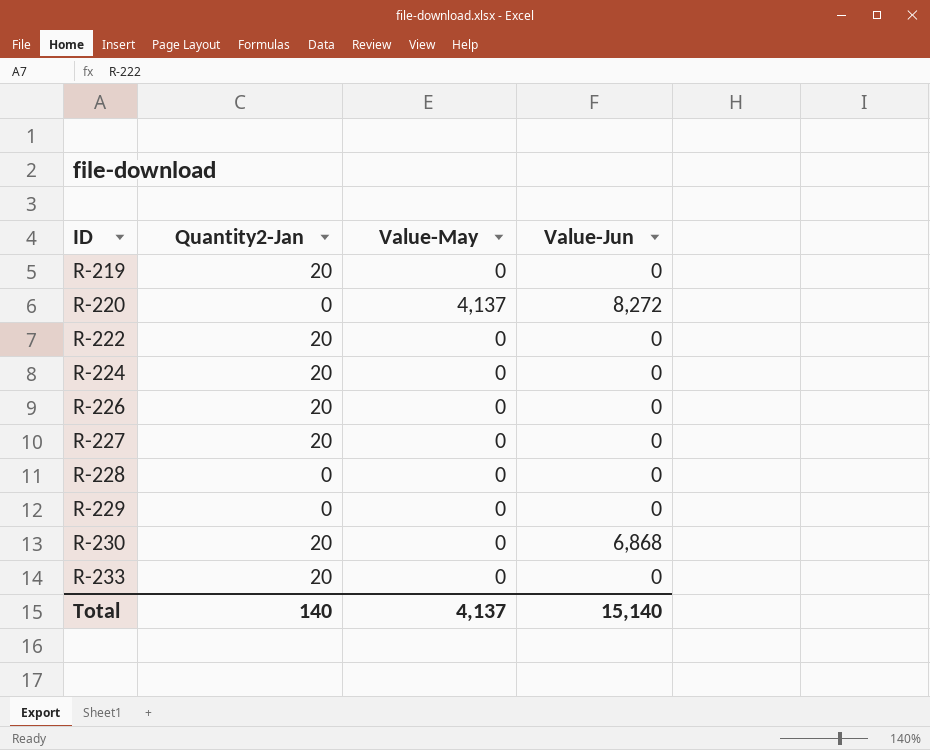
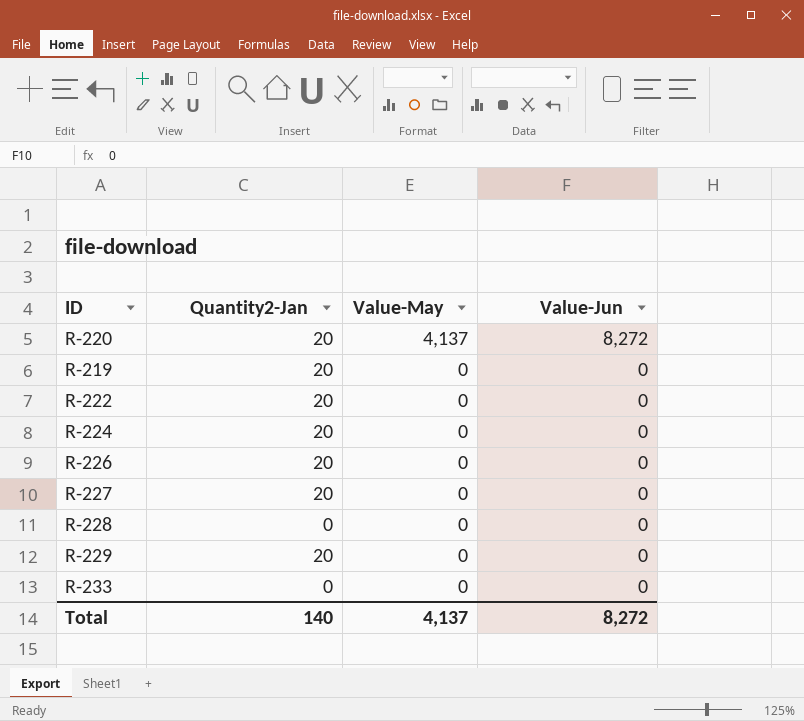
row order: ID ascending -> Value-May descending
row R-230: 20 | 0 | 6,868 -> none
R-220 | Quantity2-Jan: 0 -> 20
R-229 | Quantity2-Jan: 0 -> 20
R-233 | Quantity2-Jan: 20 -> 0
Total | Value-Jun: 15,140 -> 8,272

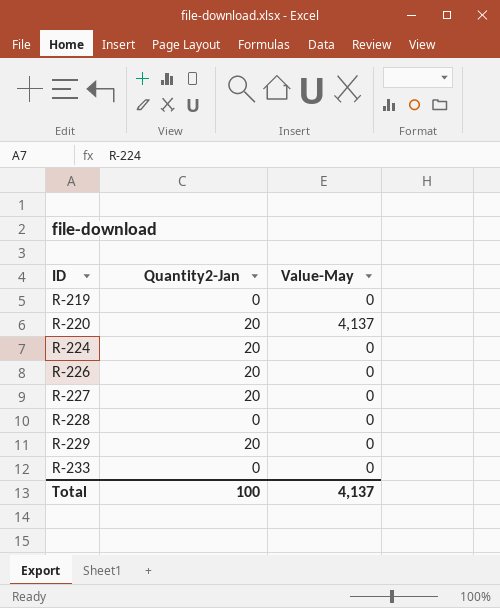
row order: Value-May descending -> ID ascending
column Value-Jun | position: 4 -> none
row R-222: 20 | 0 | 0 -> none
R-219 | Quantity2-Jan: 20 -> 0
Total | Quantity2-Jan: 140 -> 100

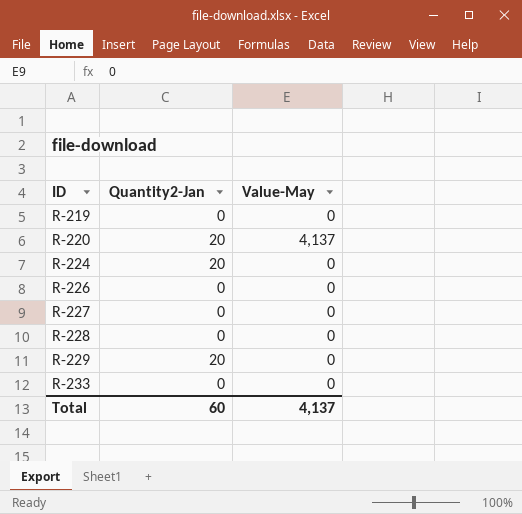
R-226 | Quantity2-Jan: 20 -> 0
R-227 | Quantity2-Jan: 20 -> 0
Total | Quantity2-Jan: 100 -> 60

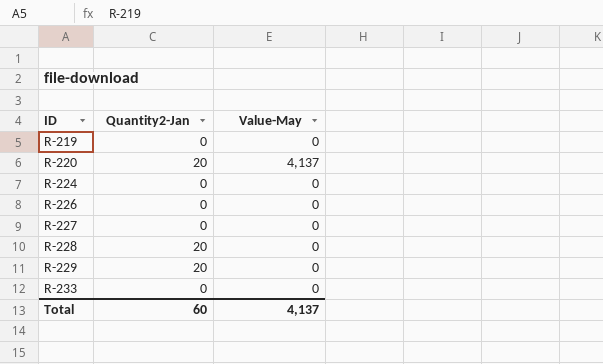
R-224 | Quantity2-Jan: 20 -> 0
R-228 | Quantity2-Jan: 0 -> 20

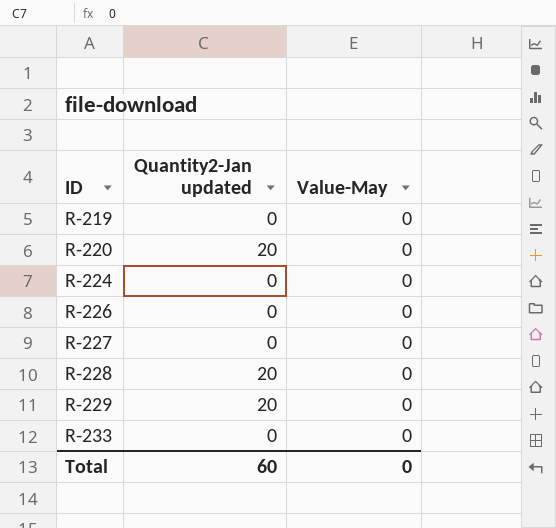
column name: Quantity2-Jan -> Quantity2-Jan updated
R-220 | Value-May: 4,137 -> 0
Total | Value-May: 4,137 -> 0

